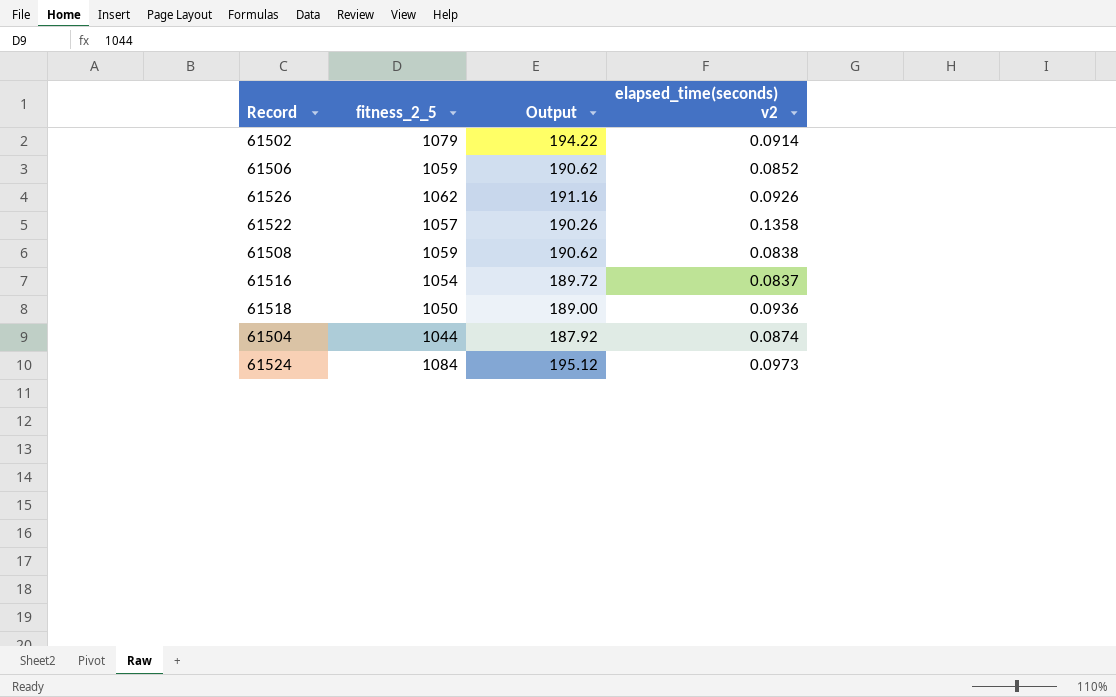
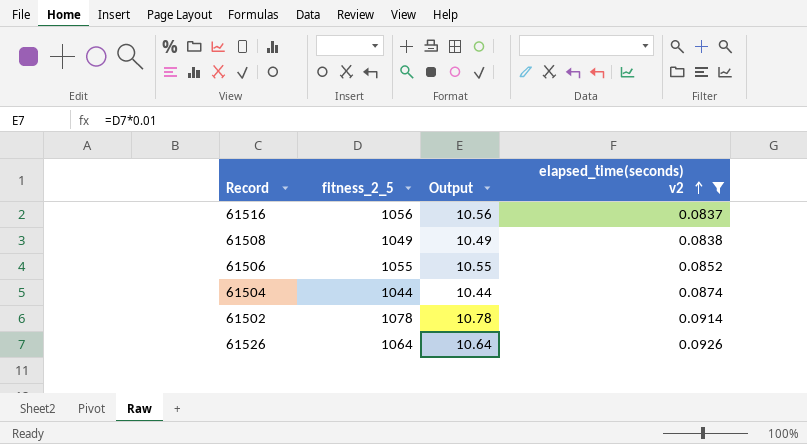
filter: none -> elapsed_time(seconds) v2 <= 0.0926
row order: none -> elapsed_time(seconds) v2 ascending
column Output | formula: [fitness_2_5] * 0.18 -> [fitness_2_5] * 0.01
61516 | fitness_2_5: 1054 -> 1056
61508 | fitness_2_5: 1059 -> 1049
61506 | fitness_2_5: 1059 -> 1055
61502 | fitness_2_5: 1079 -> 1078
61526 | fitness_2_5: 1062 -> 1064

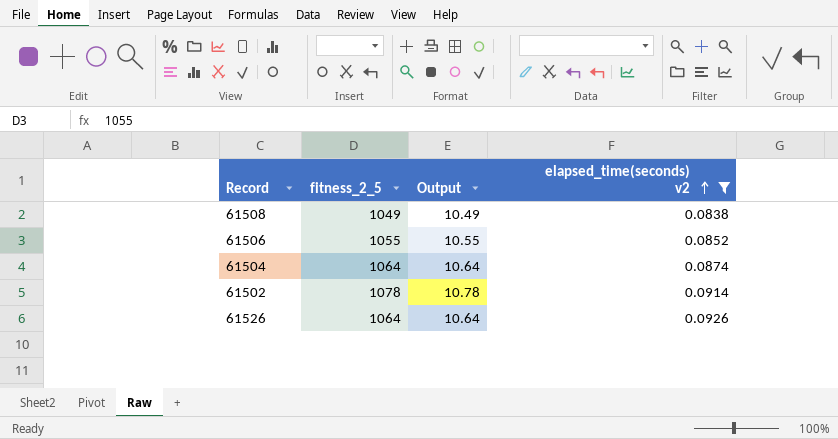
row 61516: 1056 | 10.56 | 0.0837 -> none
61504 | fitness_2_5: 1044 -> 1064
61504 | Output: 10.44 -> 10.64

